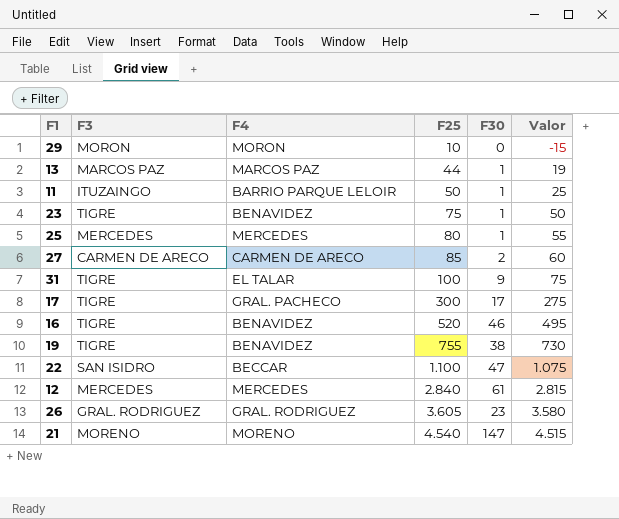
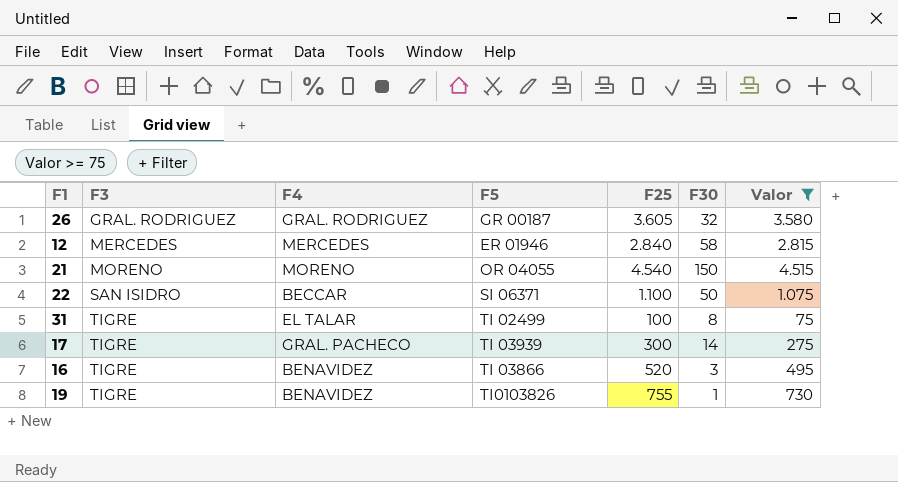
filter: none -> Valor >= 75
row order: F25 ascending -> F3 ascending
column F5 | position: none -> 4
26 | F30: 23 -> 32
12 | F30: 61 -> 58
21 | F30: 147 -> 150
22 | F30: 47 -> 50
31 | F30: 9 -> 8
17 | F30: 17 -> 14
16 | F30: 46 -> 3
19 | F30: 38 -> 1

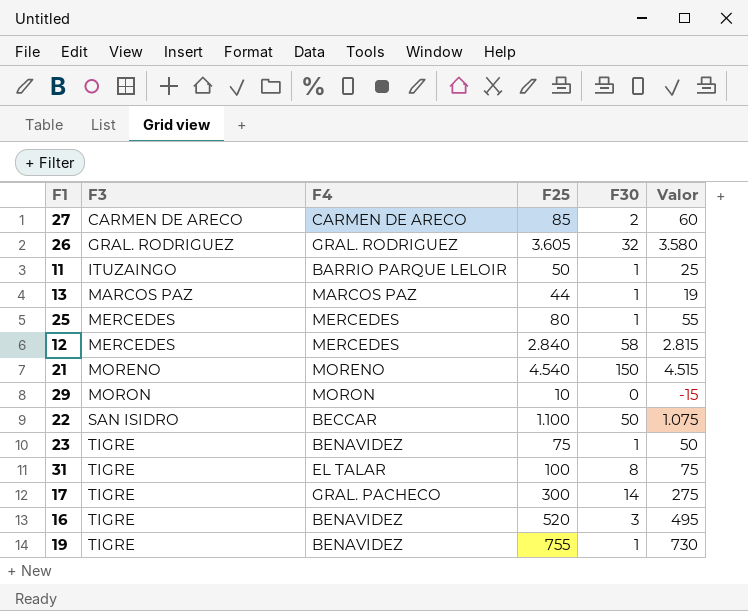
filter: Valor >= 75 -> none
column F5 | position: 4 -> none

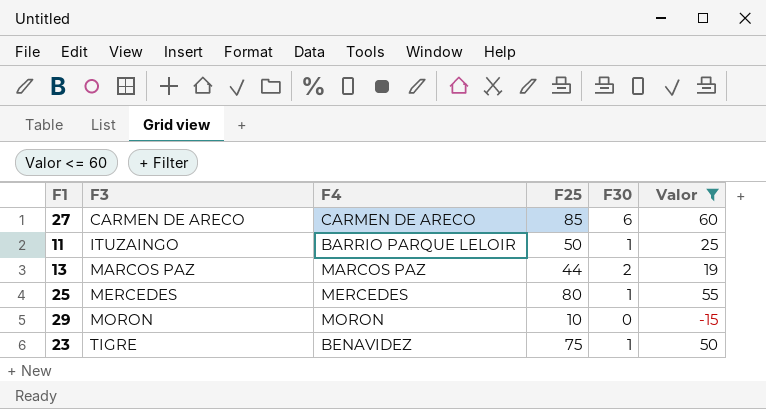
filter: none -> Valor <= 60
27 | F30: 2 -> 6
13 | F30: 1 -> 2

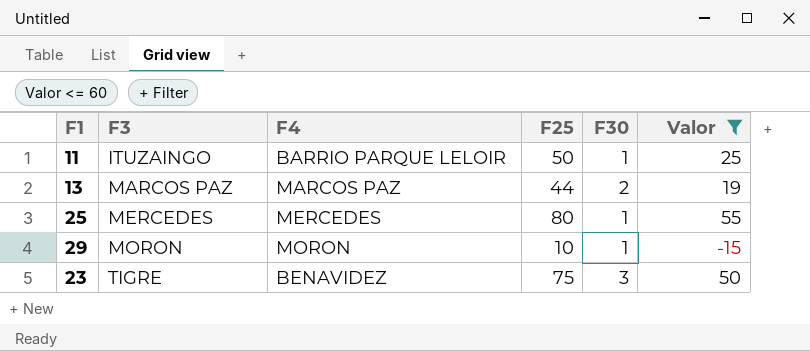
row 27: CARMEN DE ARECO | CARMEN DE ARECO | 85 | 6 | 60 -> none
29 | F30: 0 -> 1
23 | F30: 1 -> 3

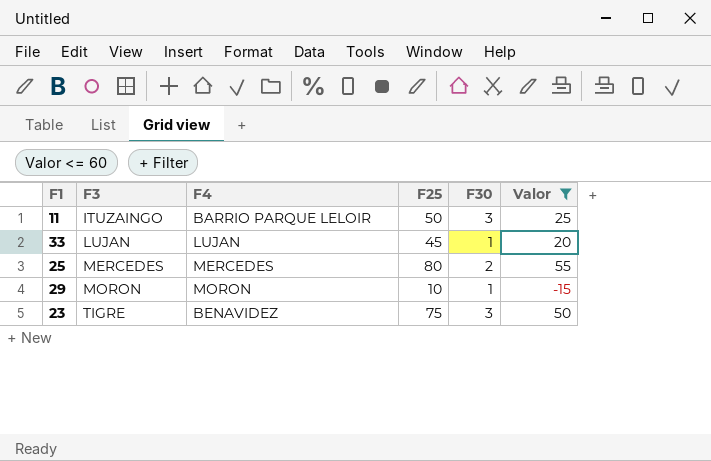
row 13: MARCOS PAZ | MARCOS PAZ | 44 | 2 | 19 -> none
11 | F30: 1 -> 3
row 33: none -> LUJAN | LUJAN | 45 | 1 | 20
25 | F30: 1 -> 2

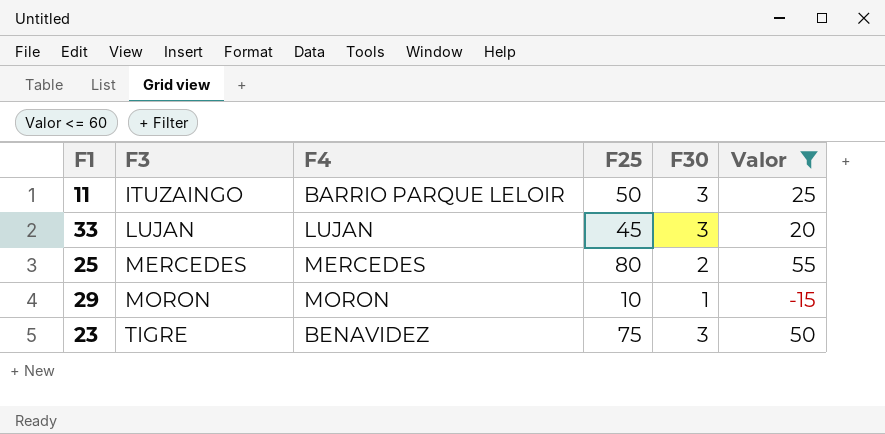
33 | F30: 1 -> 3

